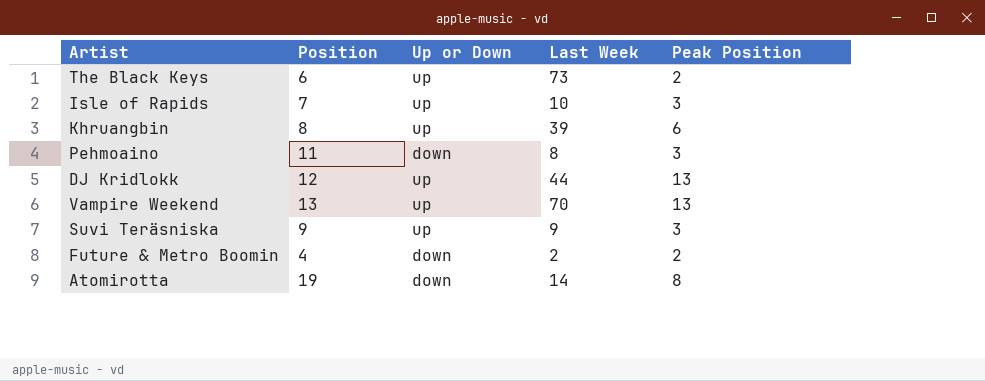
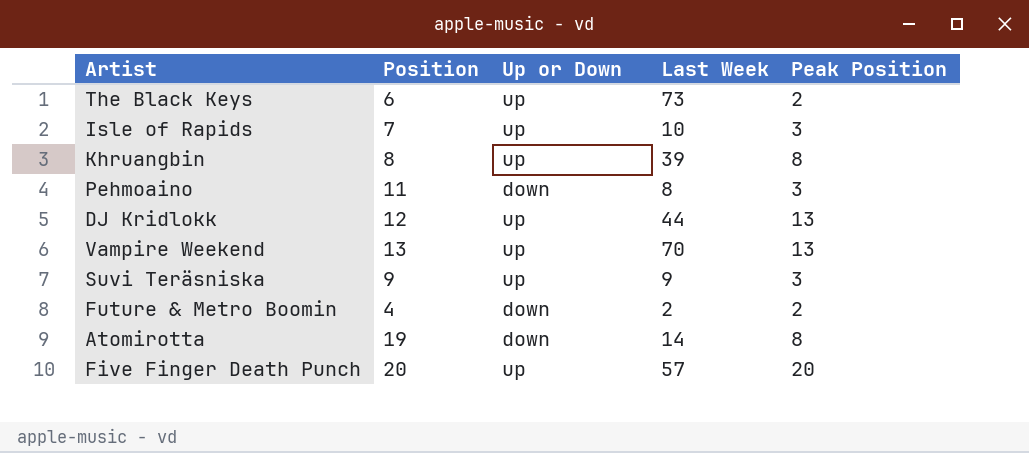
Khruangbin | Peak Position: 6 -> 8
row Five Finger Death Punch: none -> 20 | up | 57 | 20

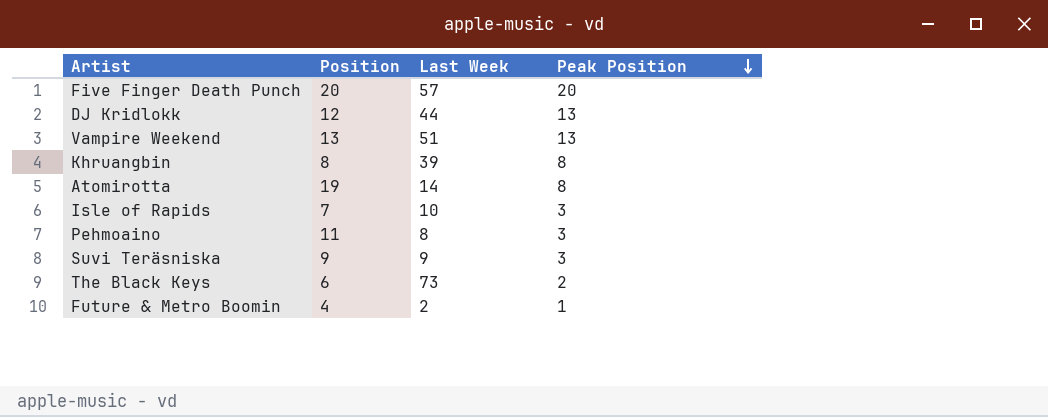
row order: none -> Peak Position descending
column Up or Down | position: 3 -> none
Vampire Weekend | Last Week: 70 -> 51
Future & Metro Boomin | Peak Position: 2 -> 1

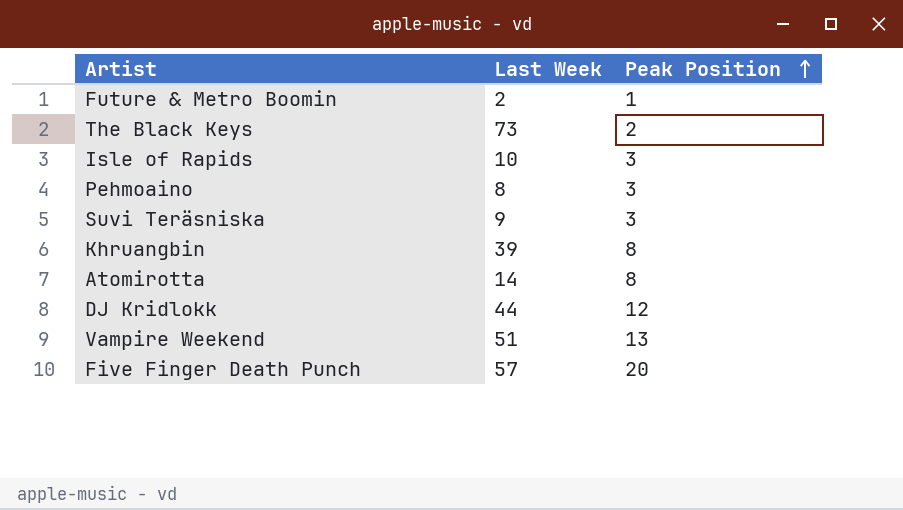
row order: Peak Position descending -> Peak Position ascending
column Position | position: 2 -> none
DJ Kridlokk | Peak Position: 13 -> 12

